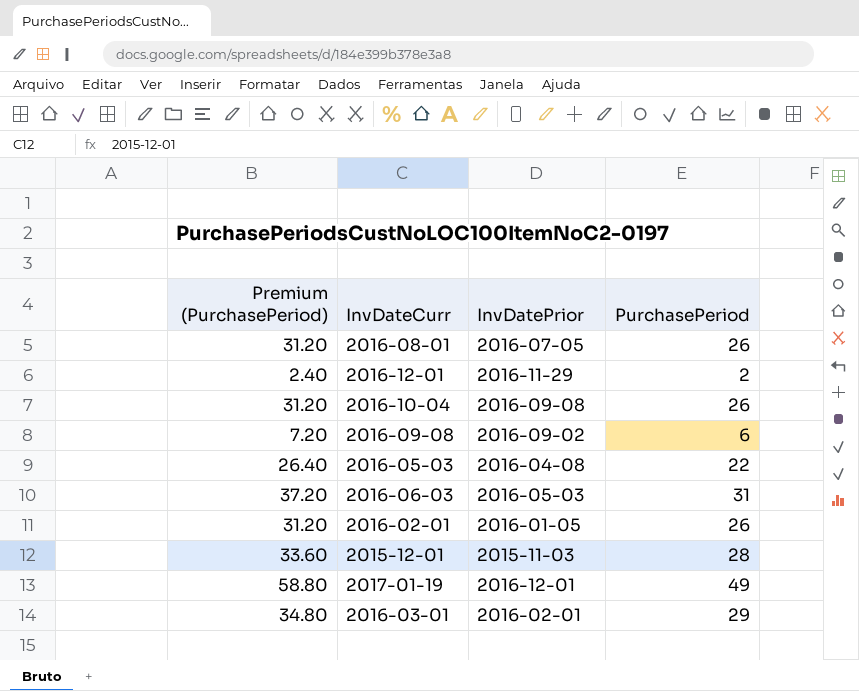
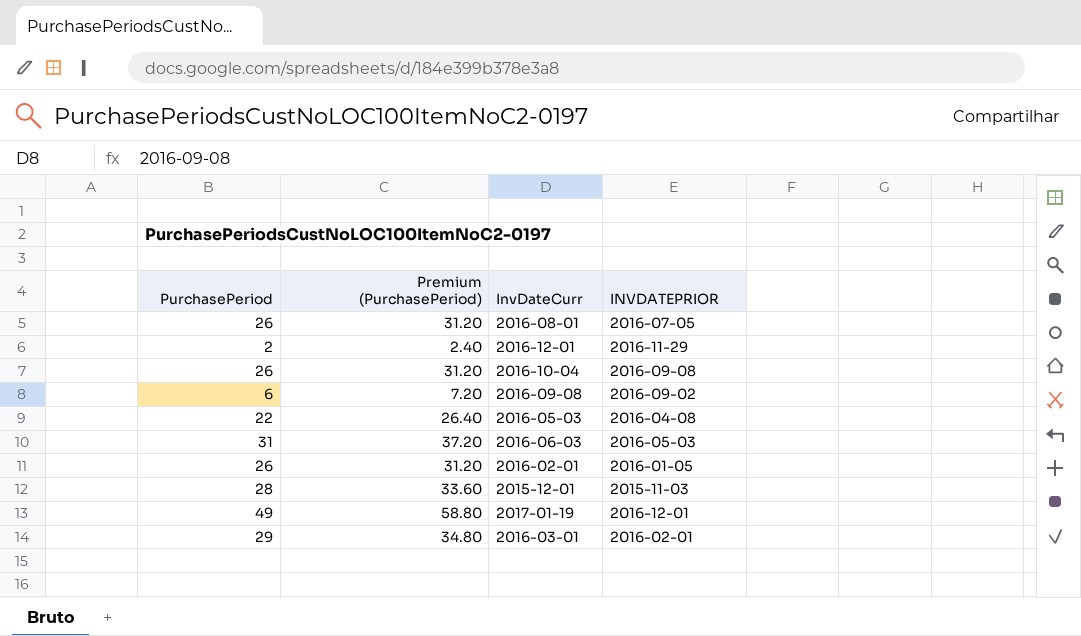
column PurchasePeriod | position: 4 -> 1
column name: InvDatePrior -> INVDATEPRIOR

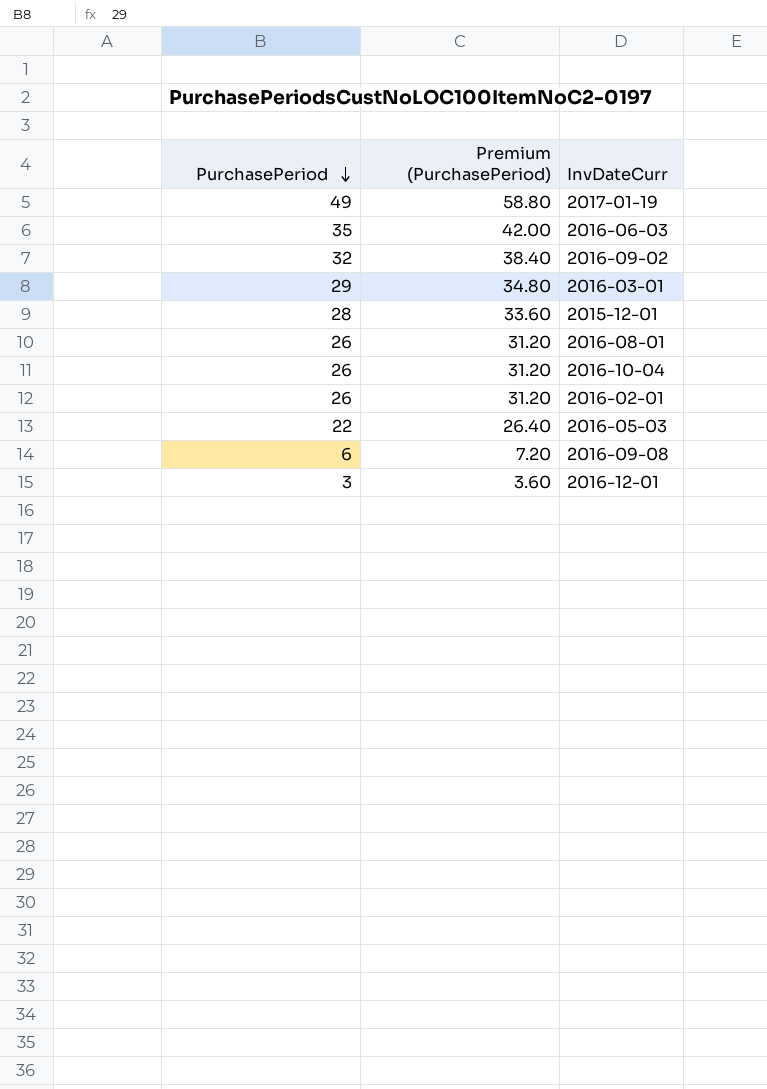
row order: none -> PurchasePeriod descending
column INVDATEPRIOR | position: 4 -> none
2016-06-03 | PurchasePeriod: 31 -> 35
2016-06-03 | Premium (PurchasePeriod): 37.20 -> 42.00
row 2016-09-02: none -> 32 | 38.40
2016-12-01 | PurchasePeriod: 2 -> 3
2016-12-01 | Premium (PurchasePeriod): 2.40 -> 3.60

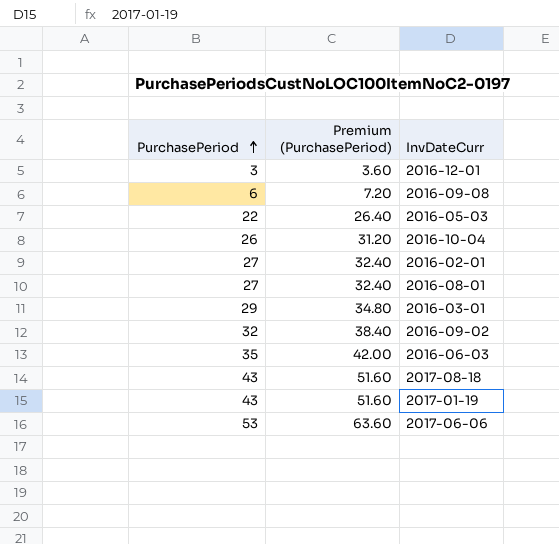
row order: PurchasePeriod descending -> PurchasePeriod ascending
row 2015-12-01: 28 | 33.60 -> none
2016-02-01 | PurchasePeriod: 26 -> 27
2016-02-01 | Premium (PurchasePeriod): 31.20 -> 32.40
2016-08-01 | PurchasePeriod: 26 -> 27
2016-08-01 | Premium (PurchasePeriod): 31.20 -> 32.40
row 2017-08-18: none -> 43 | 51.60
2017-01-19 | PurchasePeriod: 49 -> 43
2017-01-19 | Premium (PurchasePeriod): 58.80 -> 51.60
row 2017-06-06: none -> 53 | 63.60

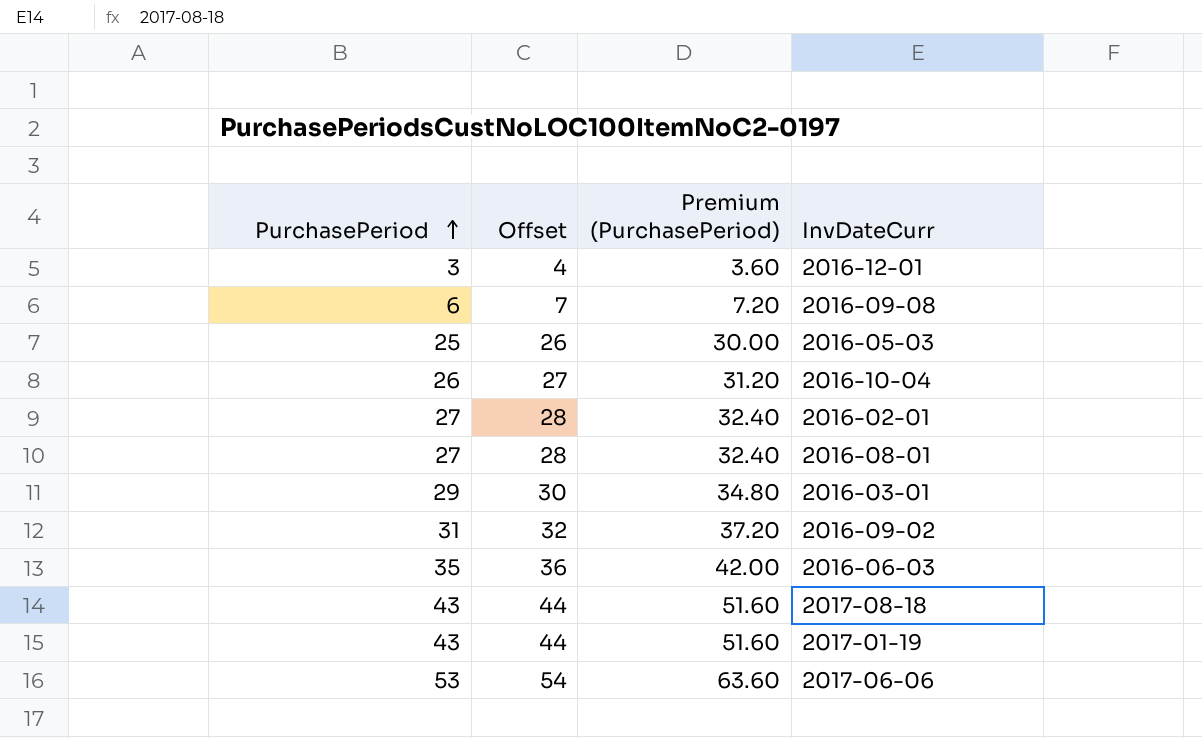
column Offset | formula: none -> [PurchasePeriod] + 1
2016-05-03 | PurchasePeriod: 22 -> 25
2016-05-03 | Premium (PurchasePeriod): 26.40 -> 30.00
2016-09-02 | PurchasePeriod: 32 -> 31
2016-09-02 | Premium (PurchasePeriod): 38.40 -> 37.20

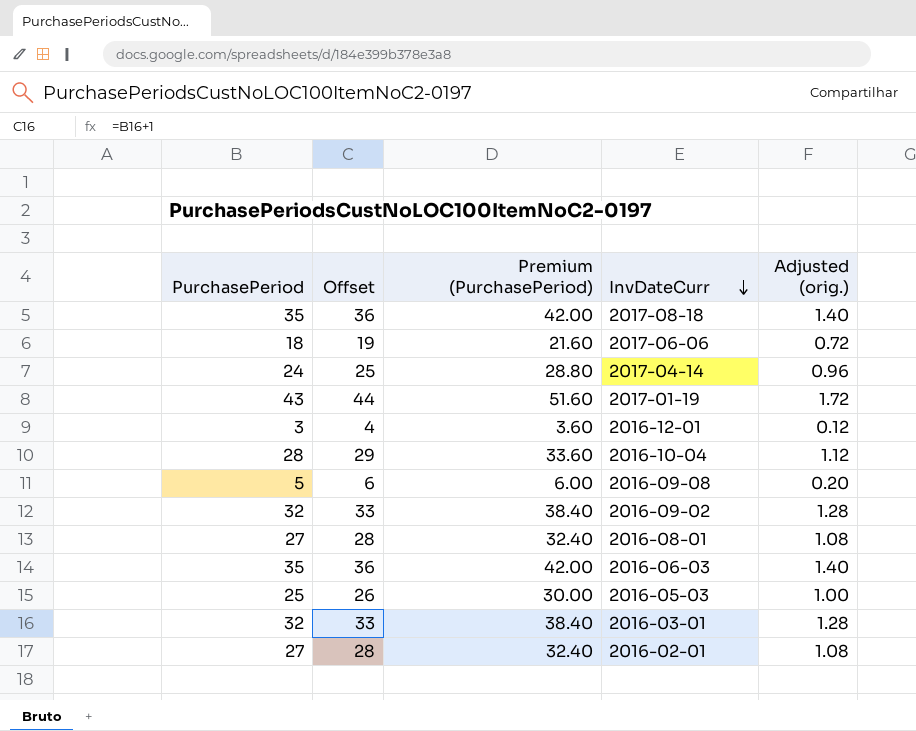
row order: PurchasePeriod ascending -> InvDateCurr descending
column Adjusted (orig.) | formula: none -> [PurchasePeriod] * 0.04
2017-08-18 | PurchasePeriod: 43 -> 35
2017-08-18 | Offset: 44 -> 36
2017-08-18 | Premium (PurchasePeriod): 51.60 -> 42.00
2017-06-06 | PurchasePeriod: 53 -> 18
2017-06-06 | Offset: 54 -> 19
2017-06-06 | Premium (PurchasePeriod): 63.60 -> 21.60
row 2017-04-14: none -> 24 | 25 | 28.80 | 0.96
2016-10-04 | PurchasePeriod: 26 -> 28
2016-10-04 | Offset: 27 -> 29
2016-10-04 | Premium (PurchasePeriod): 31.20 -> 33.60
2016-09-08 | PurchasePeriod: 6 -> 5
2016-09-08 | Offset: 7 -> 6
2016-09-08 | Premium (PurchasePeriod): 7.20 -> 6.00
2016-09-02 | PurchasePeriod: 31 -> 32
2016-09-02 | Offset: 32 -> 33
2016-09-02 | Premium (PurchasePeriod): 37.20 -> 38.40
2016-03-01 | PurchasePeriod: 29 -> 32
2016-03-01 | Offset: 30 -> 33
2016-03-01 | Premium (PurchasePeriod): 34.80 -> 38.40

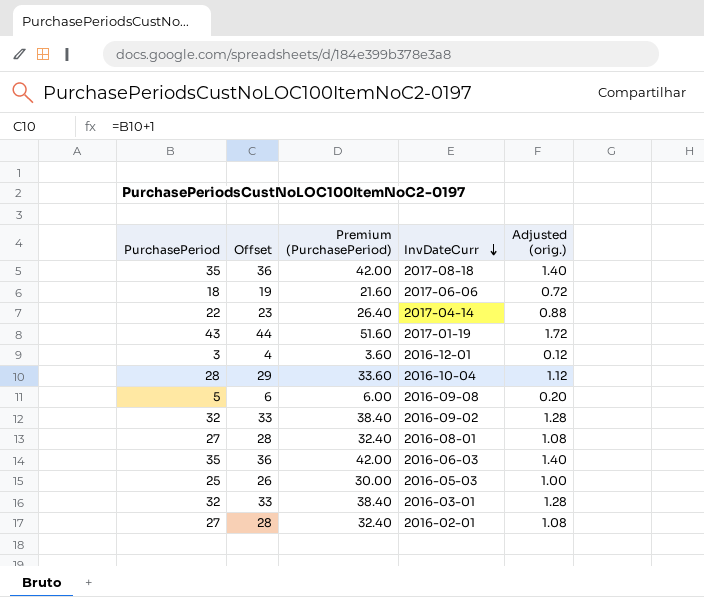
2017-04-14 | PurchasePeriod: 24 -> 22
2017-04-14 | Offset: 25 -> 23
2017-04-14 | Premium (PurchasePeriod): 28.80 -> 26.40
2017-04-14 | Adjusted (orig.): 0.96 -> 0.88

